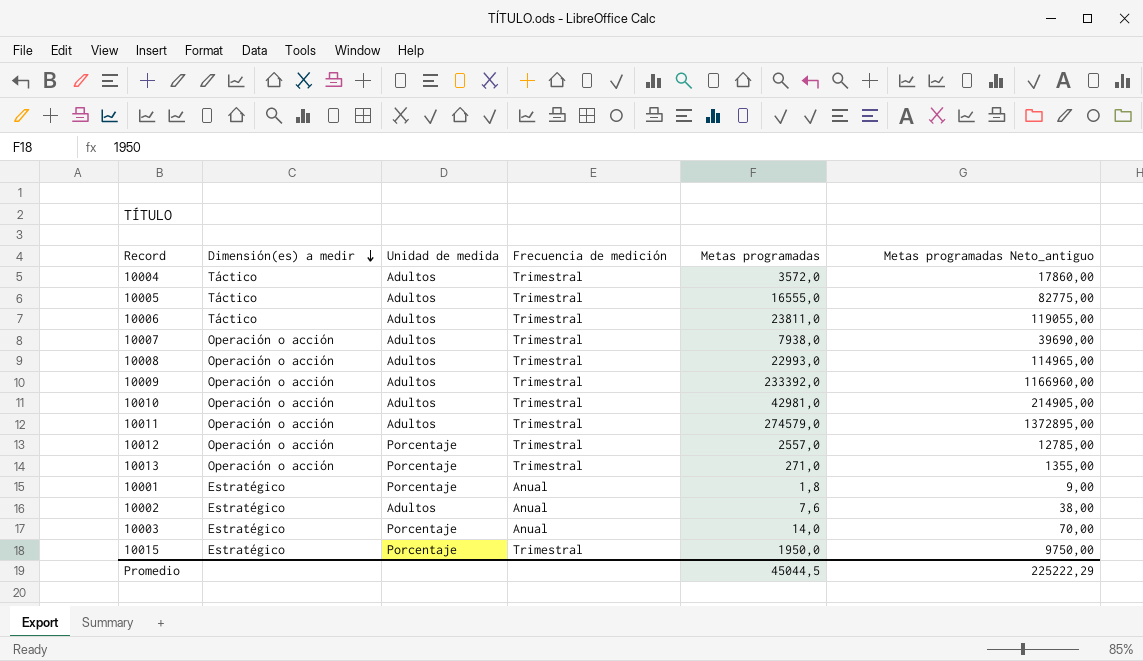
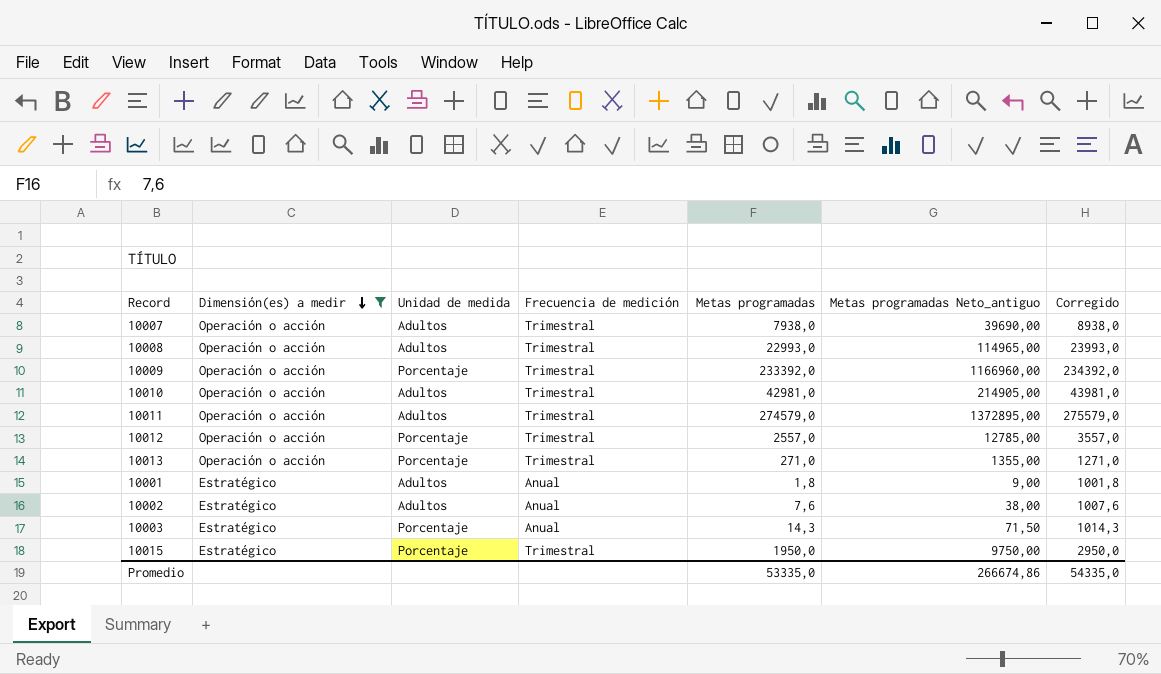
filter: none -> Dimensión(es) a medir != Táctico
column Corregido | formula: none -> [Metas programadas] + 1000
10009 | Unidad de medida: Adultos -> Porcentaje
10001 | Unidad de medida: Porcentaje -> Adultos
10003 | Metas programadas: 14,0 -> 14,3
10003 | Metas programadas Neto_antiguo: 70,00 -> 71,50
Promedio | Metas programadas: 45044,5 -> 53335,0
Promedio | Metas programadas Neto_antiguo: 225222,29 -> 266674,86

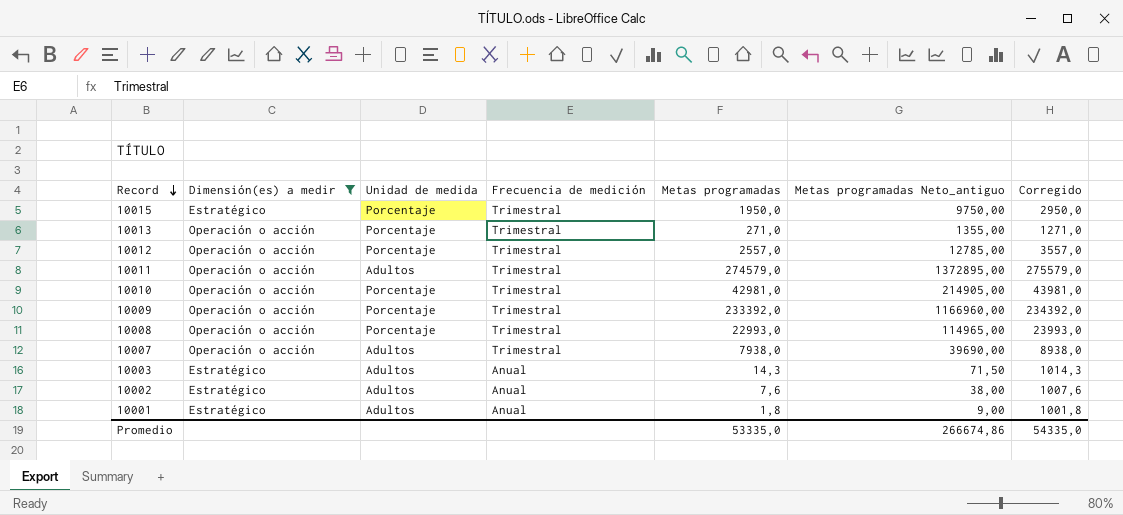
row order: Dimensión(es) a medir descending -> Record descending
10010 | Unidad de medida: Adultos -> Porcentaje
10008 | Unidad de medida: Adultos -> Porcentaje
10003 | Unidad de medida: Porcentaje -> Adultos

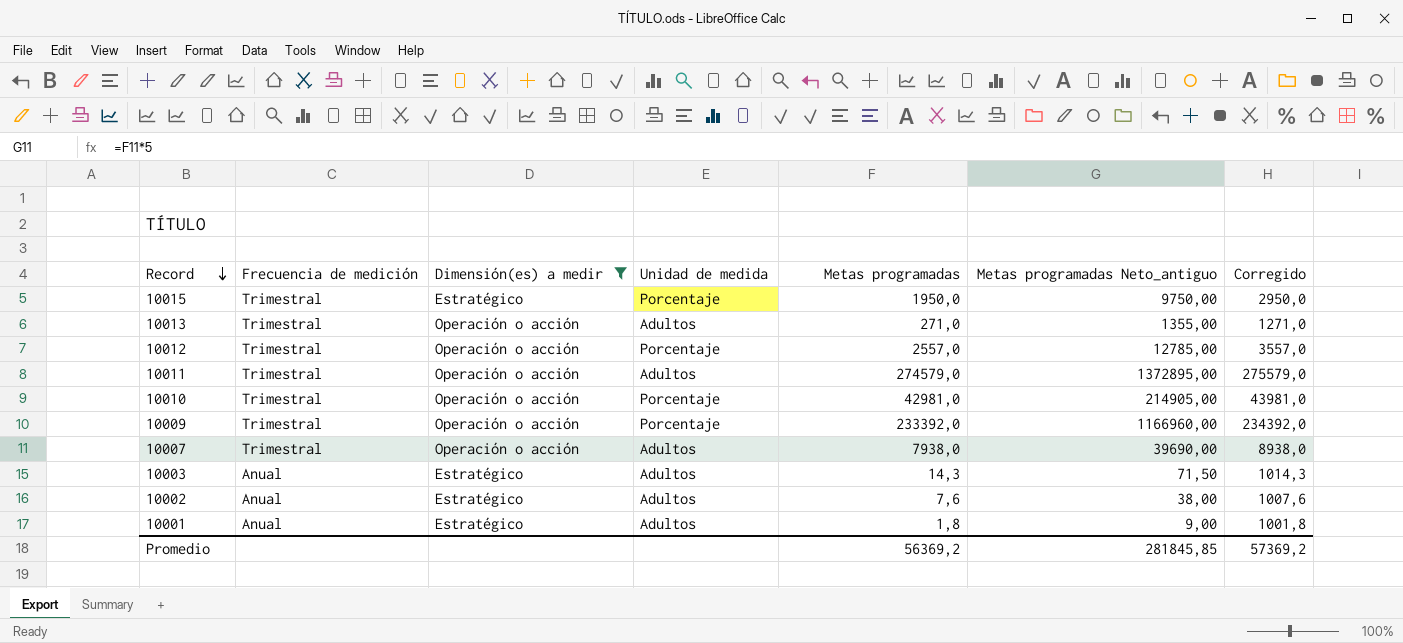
column Frecuencia de medición | position: 4 -> 2
row 10008: Operación o acción | Porcentaje | Trimestral | 22993,0 | 114965,00 | 23993,0 -> none
10013 | Unidad de medida: Porcentaje -> Adultos
Promedio | Metas programadas: 53335,0 -> 56369,2
Promedio | Metas programadas Neto_antiguo: 266674,86 -> 281845,85
Promedio | Corregido: 54335,0 -> 57369,2

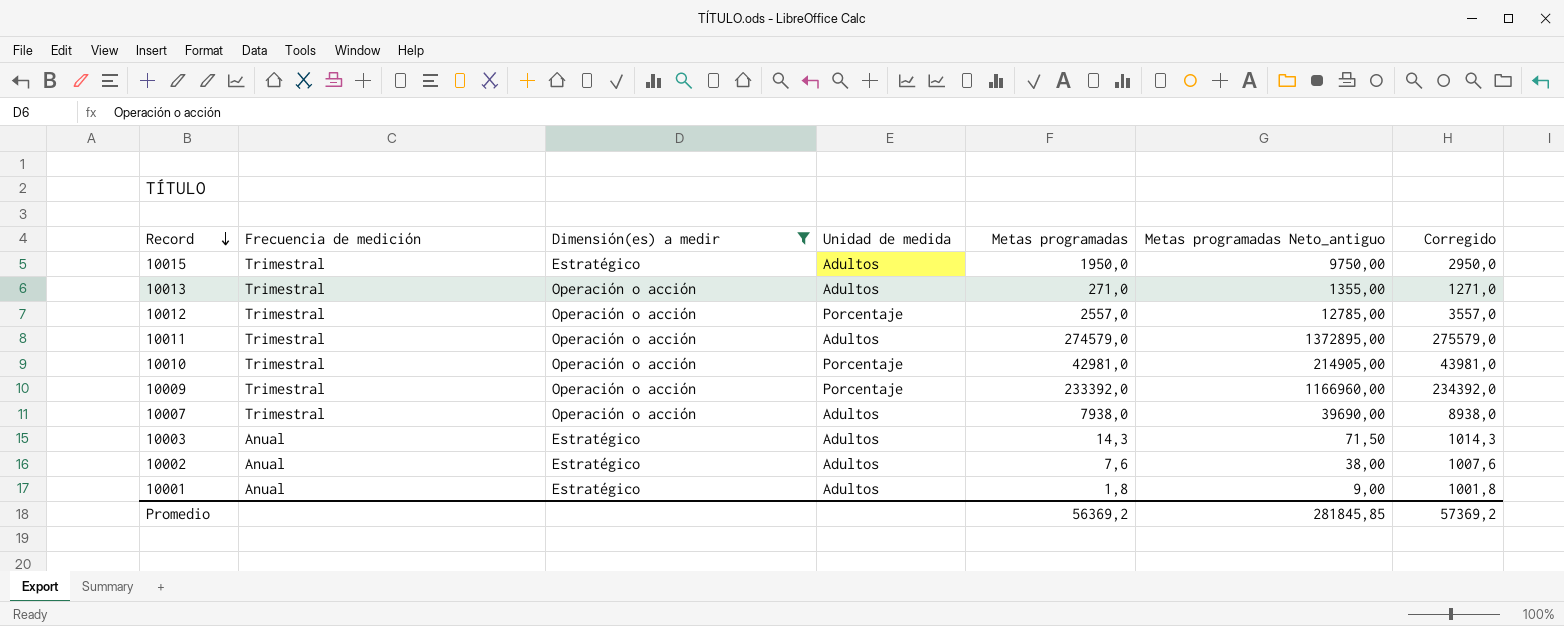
10015 | Unidad de medida: Porcentaje -> Adultos

